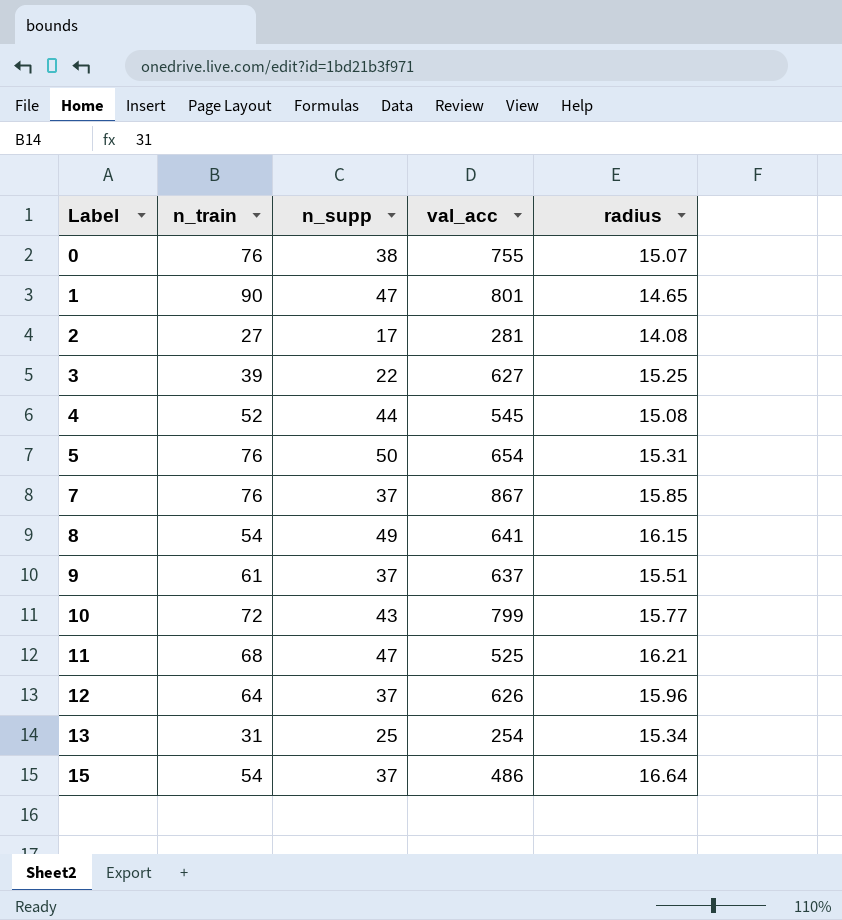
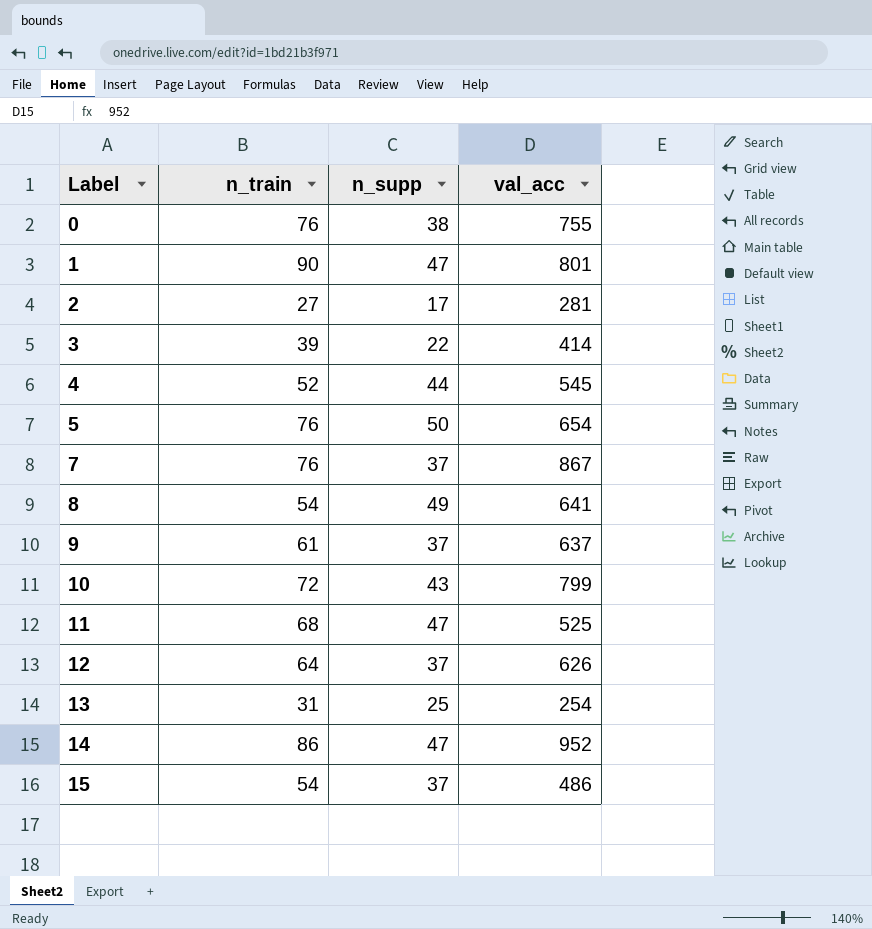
column radius | position: 5 -> none
3 | val_acc: 627 -> 414
row 14: none -> 86 | 47 | 952

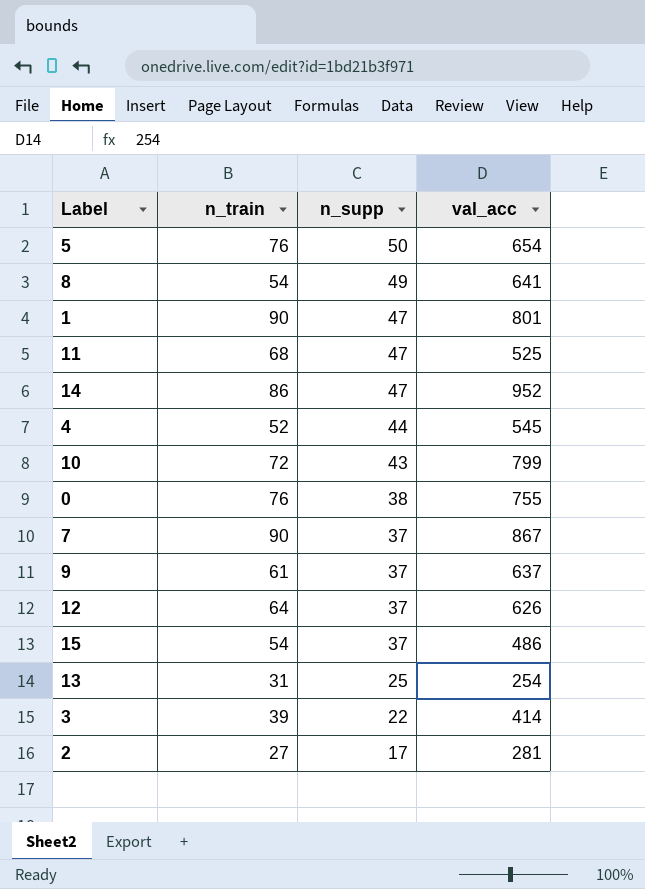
row order: Label ascending -> n_supp descending
7 | n_train: 76 -> 90

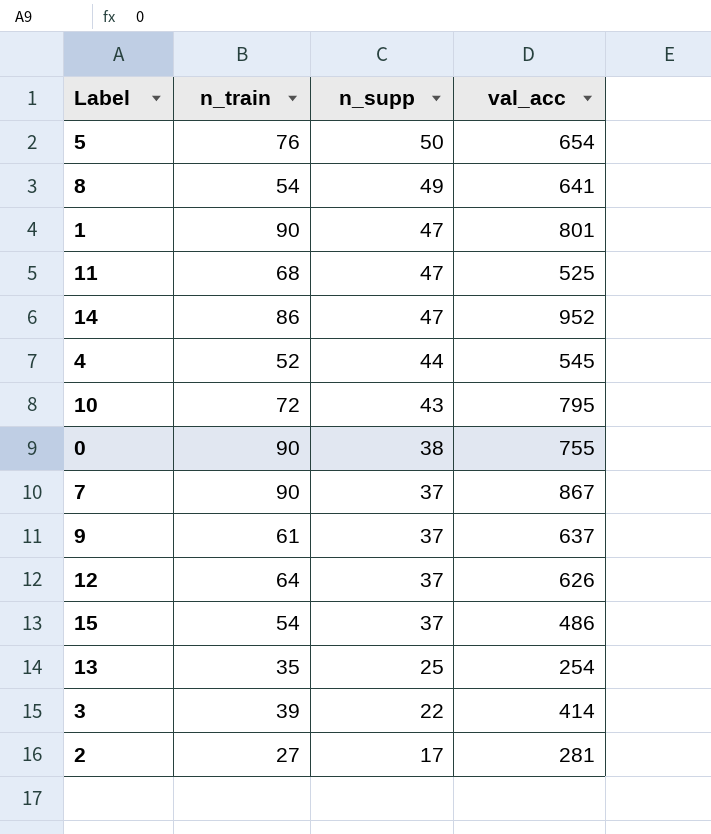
10 | val_acc: 799 -> 795
0 | n_train: 76 -> 90
13 | n_train: 31 -> 35

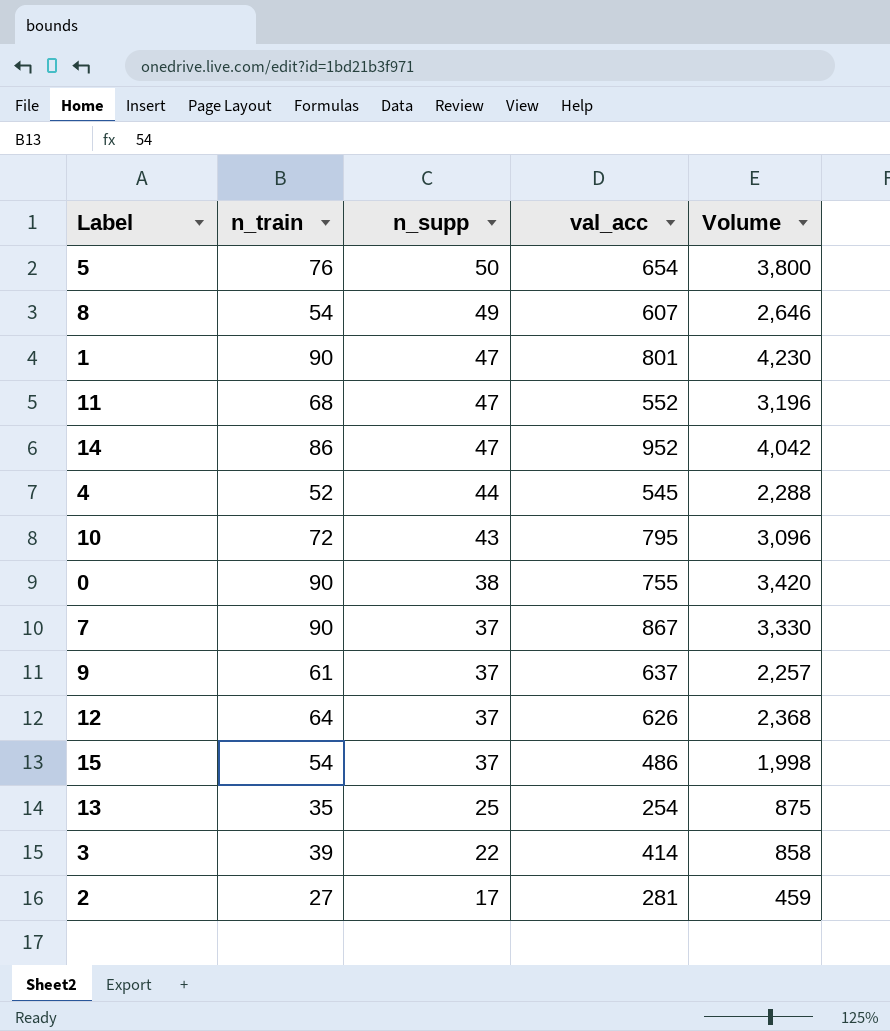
column Volume | formula: none -> [n_train] * [n_supp]
8 | val_acc: 641 -> 607
11 | val_acc: 525 -> 552

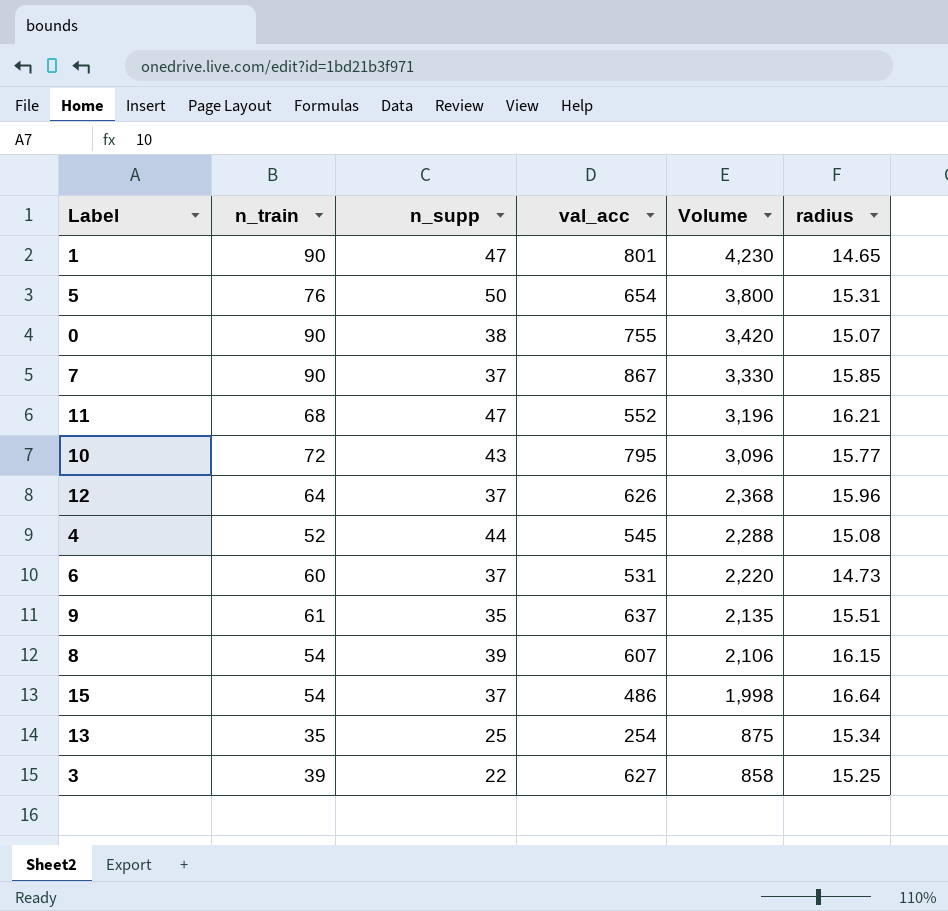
row order: n_supp descending -> Volume descending
column radius | position: none -> 6
row 14: 86 | 47 | 952 | 4,042 -> none
row 2: 27 | 17 | 281 | 459 -> none
row 6: none -> 60 | 37 | 531 | 2,220 | 14.73
9 | n_supp: 37 -> 35
9 | Volume: 2,257 -> 2,135
8 | n_supp: 49 -> 39
8 | Volume: 2,646 -> 2,106
3 | val_acc: 414 -> 627

